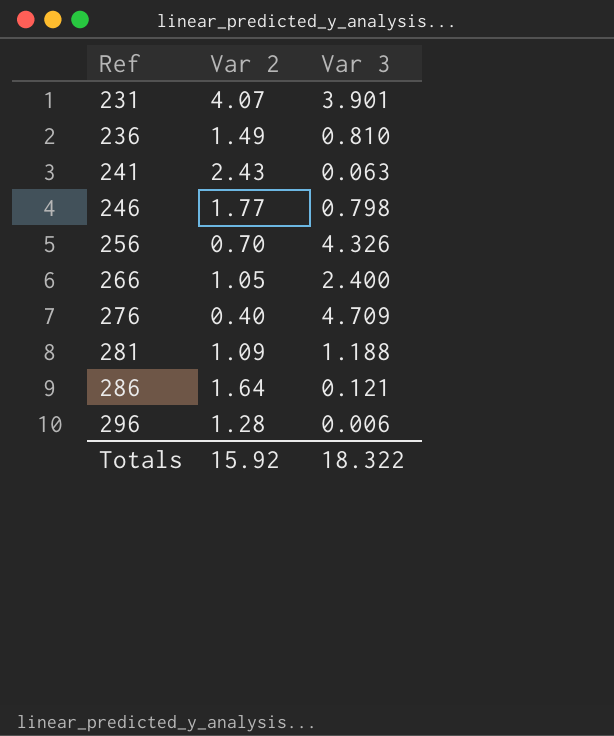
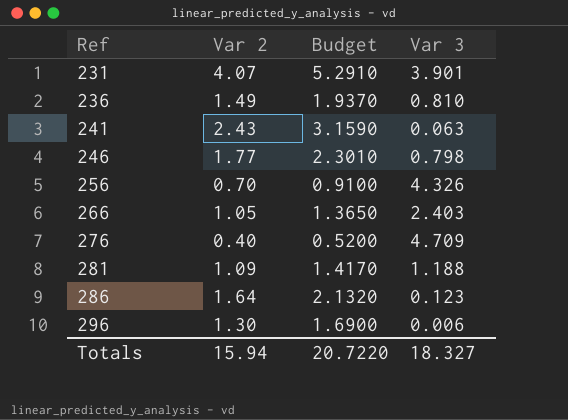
column Budget | formula: none -> [Var 2] * 1.3
266 | Var 3: 2.400 -> 2.403
286 | Var 3: 0.121 -> 0.123
296 | Var 2: 1.28 -> 1.30
Totals | Var 2: 15.92 -> 15.94
Totals | Var 3: 18.322 -> 18.327

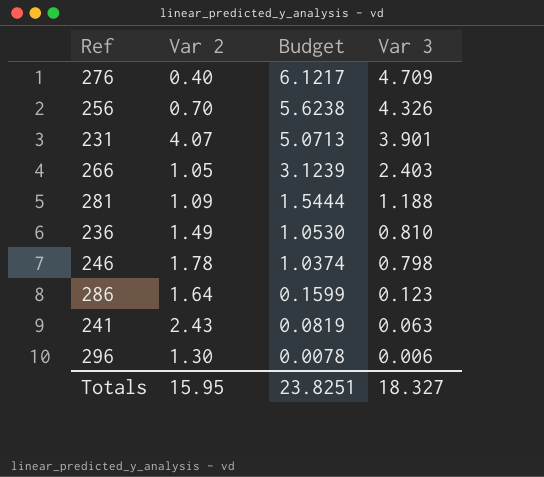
row order: Ref ascending -> Budget descending
column Budget | formula: [Var 2] * 1.3 -> [Var 3] * 1.3
246 | Var 2: 1.77 -> 1.78
Totals | Var 2: 15.94 -> 15.95
Totals | Budget: 20.7220 -> 23.8251

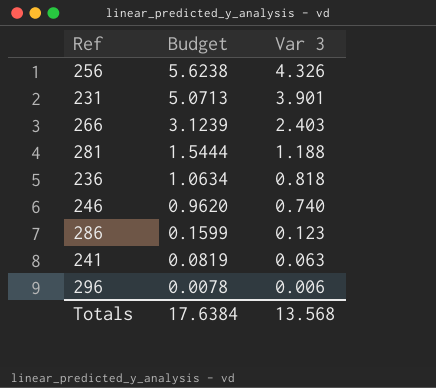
column Var 2 | position: 2 -> none
row 276: 0.40 | 6.1217 | 4.709 -> none
236 | Budget: 1.0530 -> 1.0634
236 | Var 3: 0.810 -> 0.818
246 | Budget: 1.0374 -> 0.9620
246 | Var 3: 0.798 -> 0.740
Totals | Budget: 23.8251 -> 17.6384
Totals | Var 3: 18.327 -> 13.568

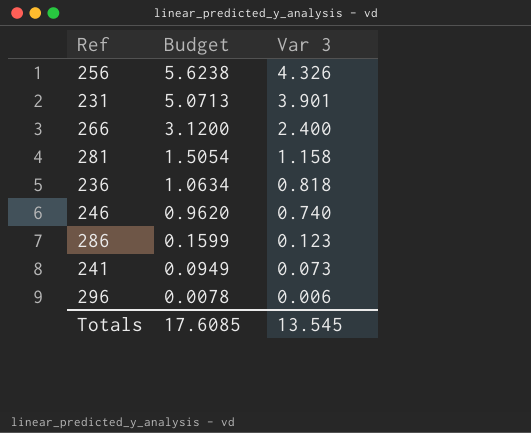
266 | Budget: 3.1239 -> 3.1200
266 | Var 3: 2.403 -> 2.400
281 | Budget: 1.5444 -> 1.5054
281 | Var 3: 1.188 -> 1.158
241 | Budget: 0.0819 -> 0.0949
241 | Var 3: 0.063 -> 0.073
Totals | Budget: 17.6384 -> 17.6085
Totals | Var 3: 13.568 -> 13.545

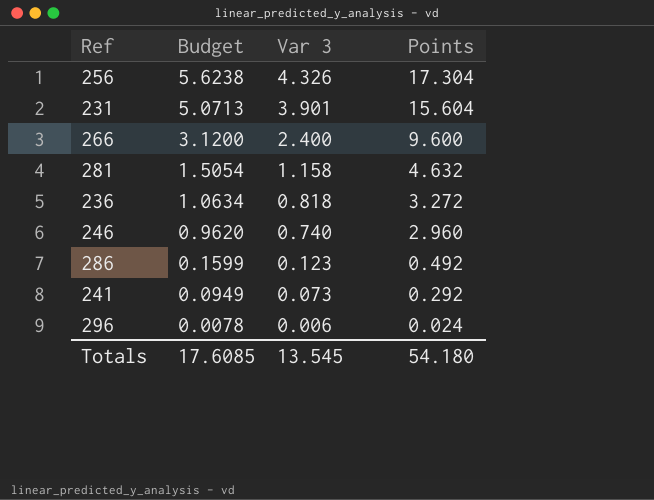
column Points | formula: none -> [Var 3] * 4

